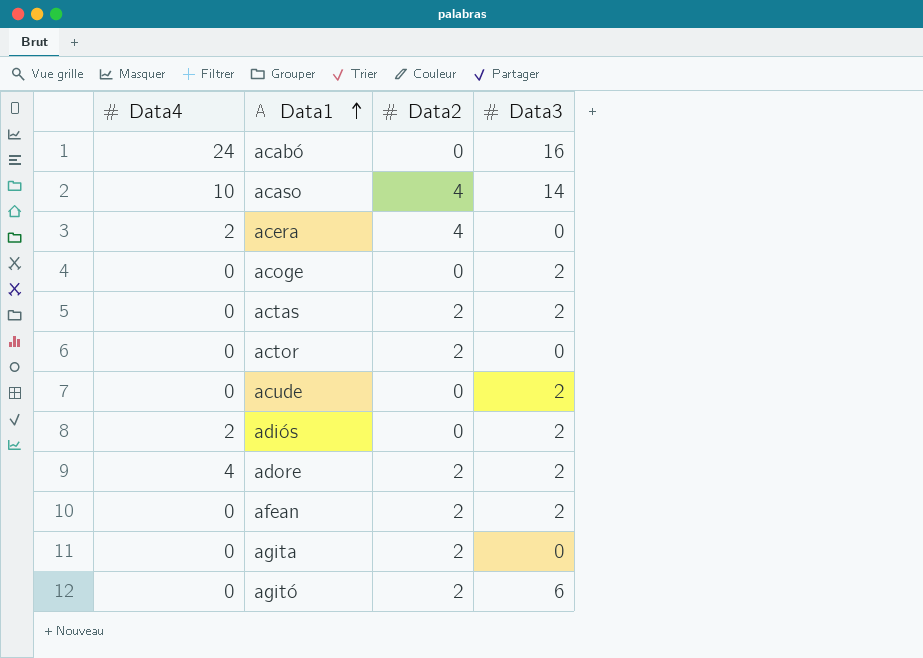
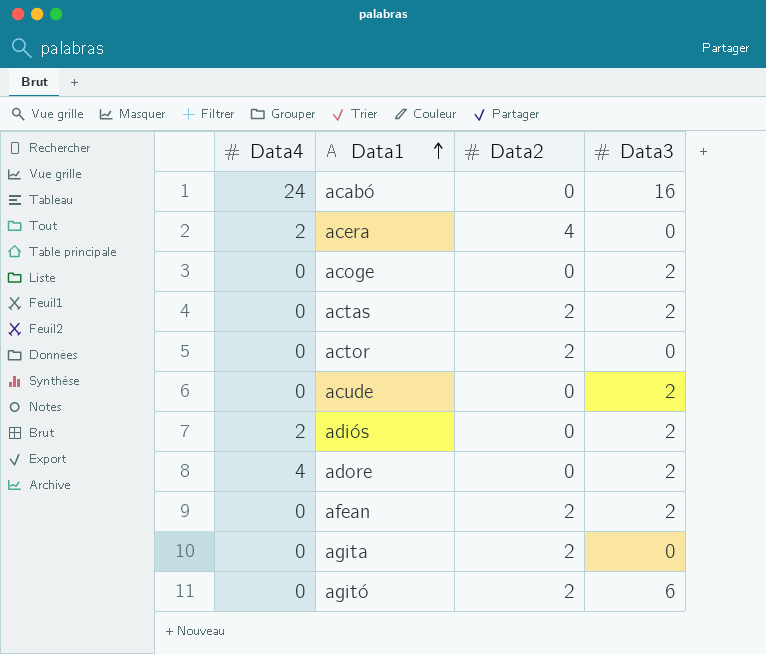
row acaso: 10 | 4 | 14 -> none
adore | Data2: 2 -> 0

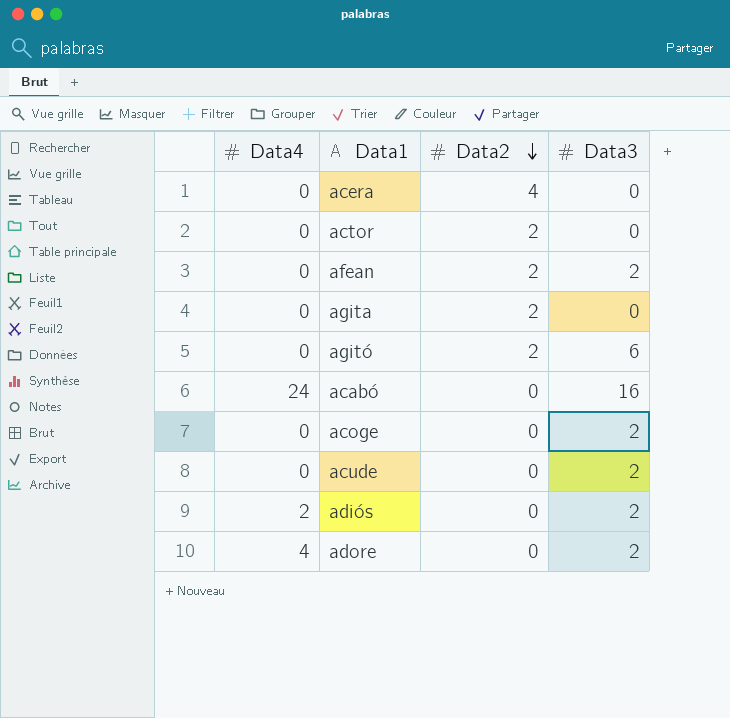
row order: Data1 ascending -> Data2 descending
row actas: 0 | 2 | 2 -> none
acera | Data4: 2 -> 0

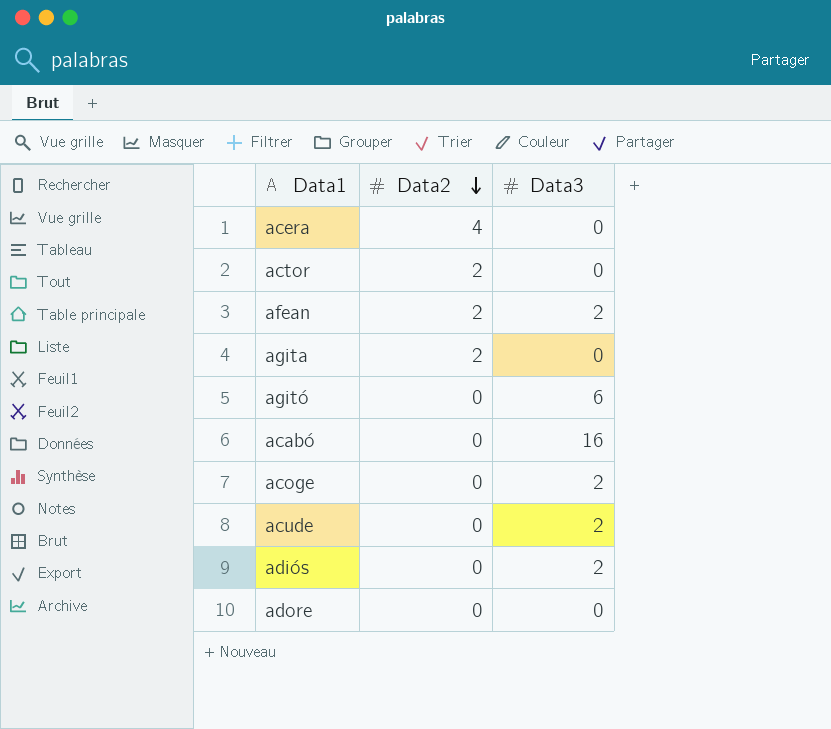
column Data4 | position: 1 -> none
agitó | Data2: 2 -> 0
adore | Data3: 2 -> 0

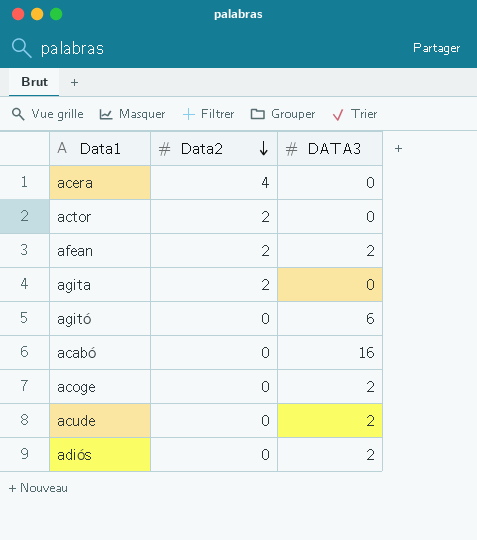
column name: Data3 -> DATA3
row adore: 0 | 0 -> none

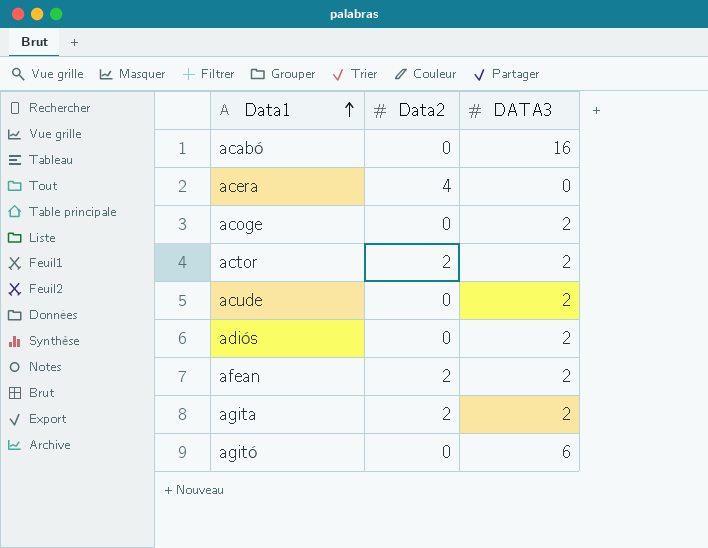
row order: Data2 descending -> Data1 ascending
actor | DATA3: 0 -> 2
agita | DATA3: 0 -> 2

